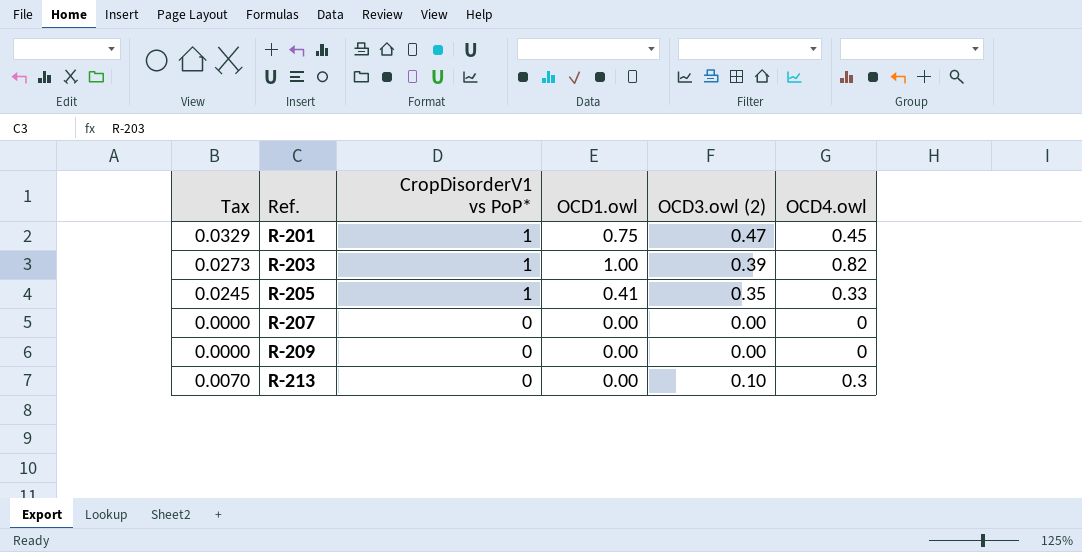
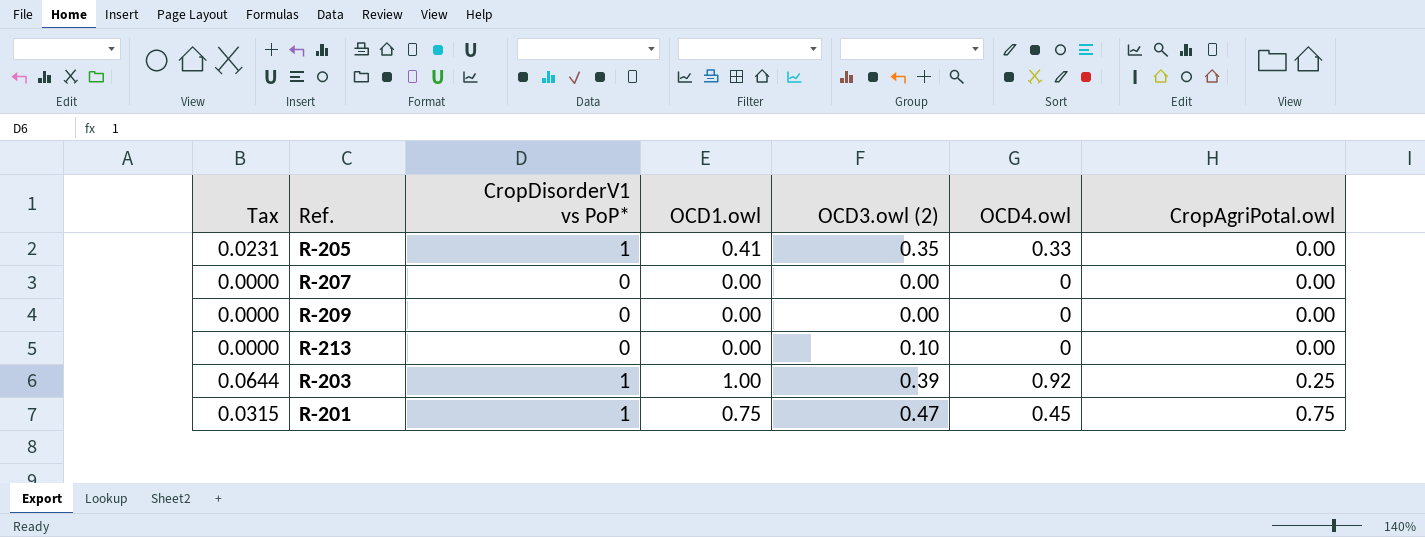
row order: Ref. ascending -> CropAgriPotal.owl ascending
column Tax | formula: [OCD3.owl (2)] * 0.07 -> [OCD4.owl] * 0.07
column CropAgriPotal.owl | position: none -> 7
R-213 | OCD4.owl: 0.3 -> 0
R-203 | OCD4.owl: 0.82 -> 0.92

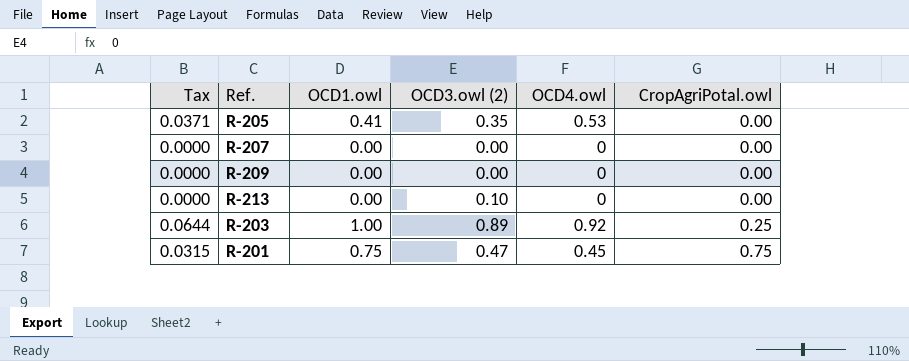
column CropDisorderV1 vs PoP* | position: 3 -> none
R-205 | Tax: 0.0231 -> 0.0371
R-205 | OCD4.owl: 0.33 -> 0.53
R-203 | OCD3.owl (2): 0.39 -> 0.89

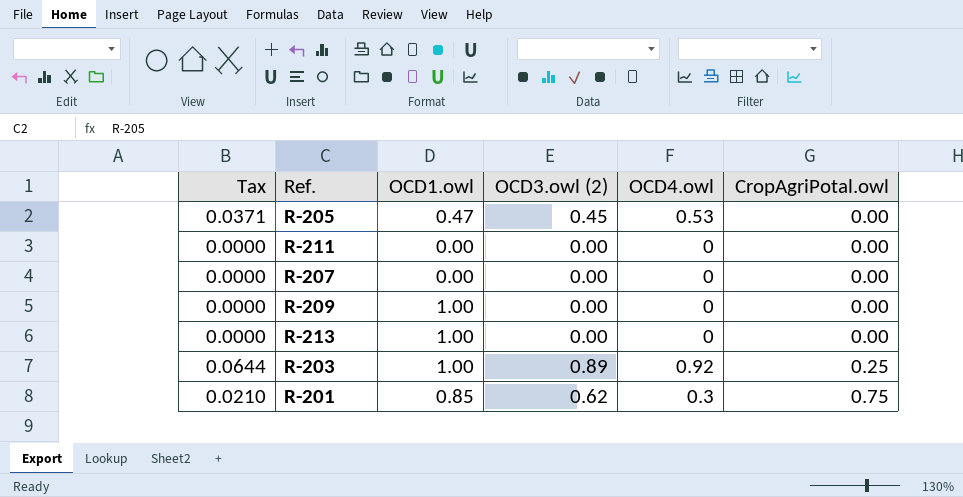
R-205 | OCD1.owl: 0.41 -> 0.47
R-205 | OCD3.owl (2): 0.35 -> 0.45
row R-211: none -> 0.0000 | 0.00 | 0.00 | 0 | 0.00
R-209 | OCD1.owl: 0.00 -> 1.00
R-213 | OCD1.owl: 0.00 -> 1.00
R-213 | OCD3.owl (2): 0.10 -> 0.00
R-201 | Tax: 0.0315 -> 0.0210
R-201 | OCD1.owl: 0.75 -> 0.85
R-201 | OCD3.owl (2): 0.47 -> 0.62
R-201 | OCD4.owl: 0.45 -> 0.3

